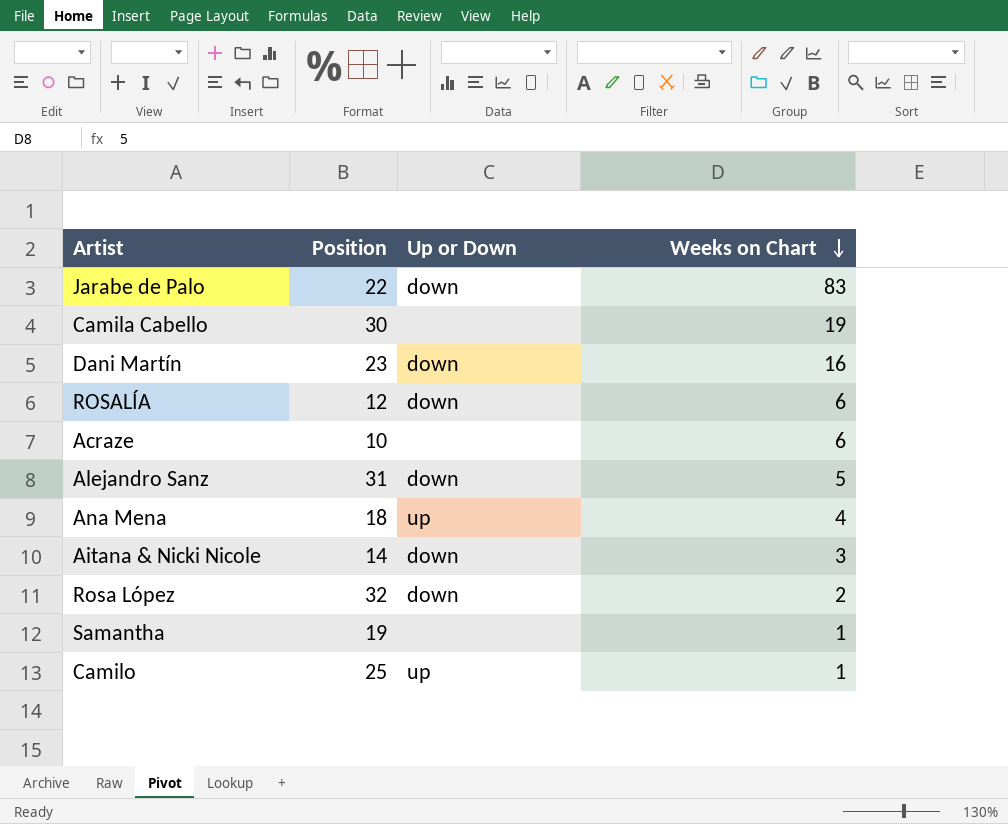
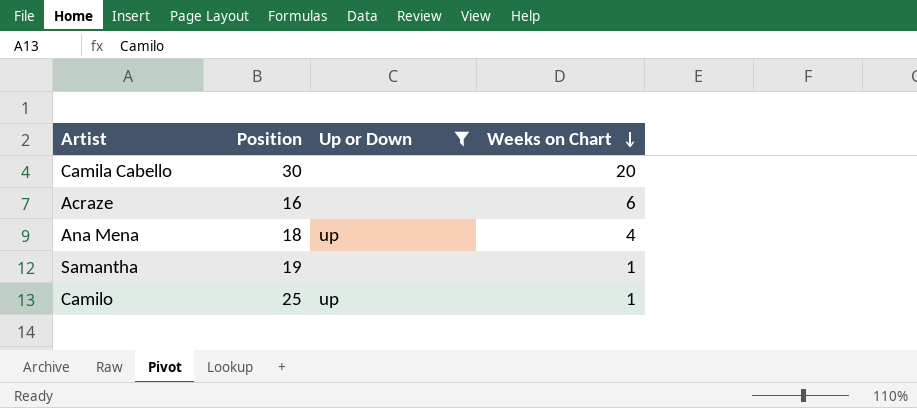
filter: none -> Up or Down != down
Camila Cabello | Weeks on Chart: 19 -> 20
Acraze | Position: 10 -> 16

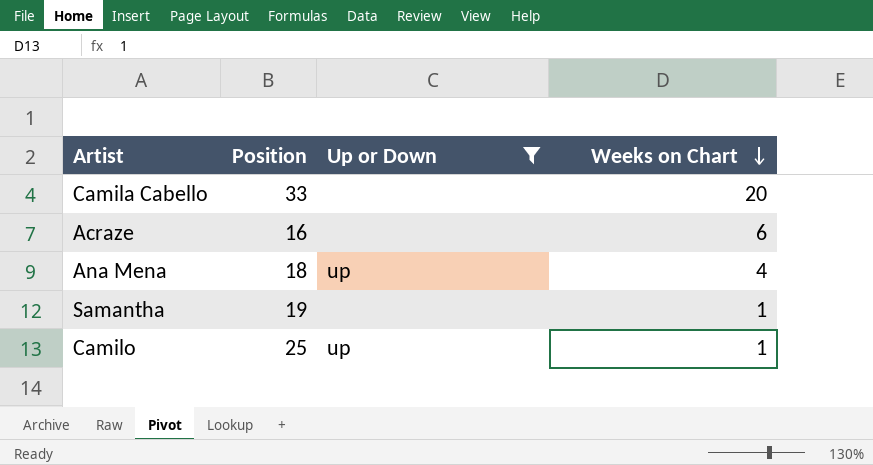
Camila Cabello | Position: 30 -> 33

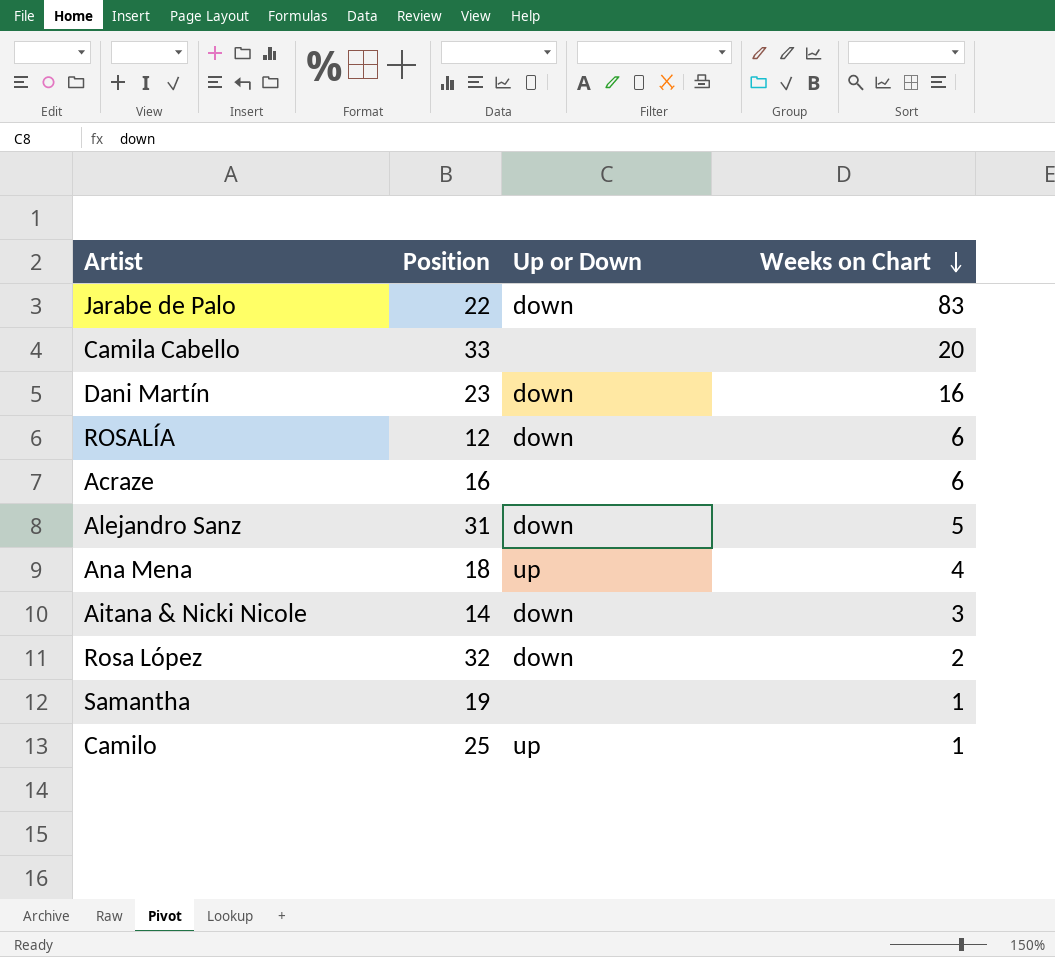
filter: Up or Down != down -> none

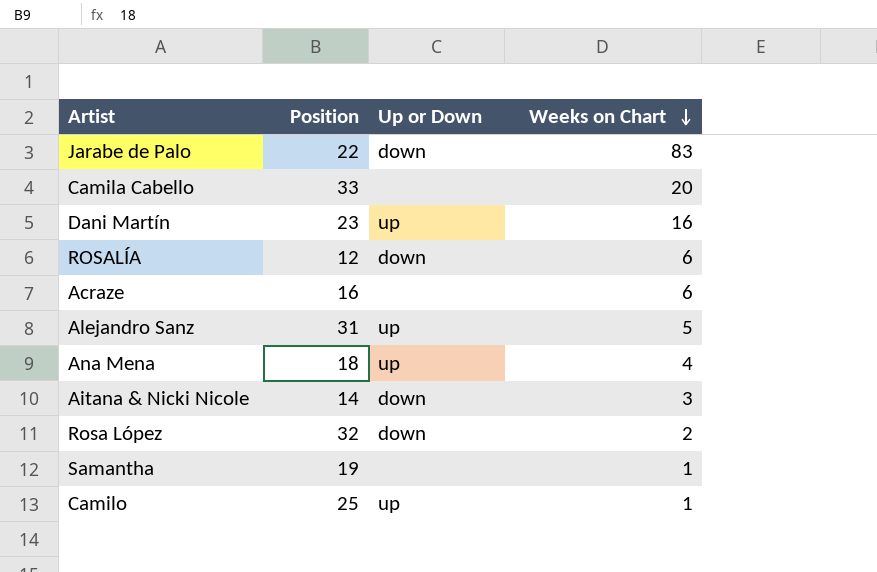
Dani Martín | Up or Down: down -> up
Alejandro Sanz | Up or Down: down -> up

